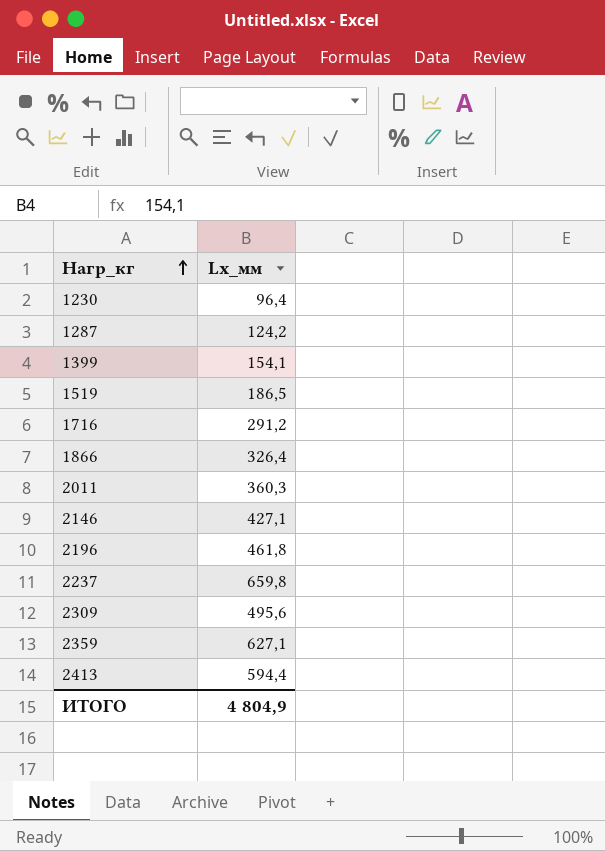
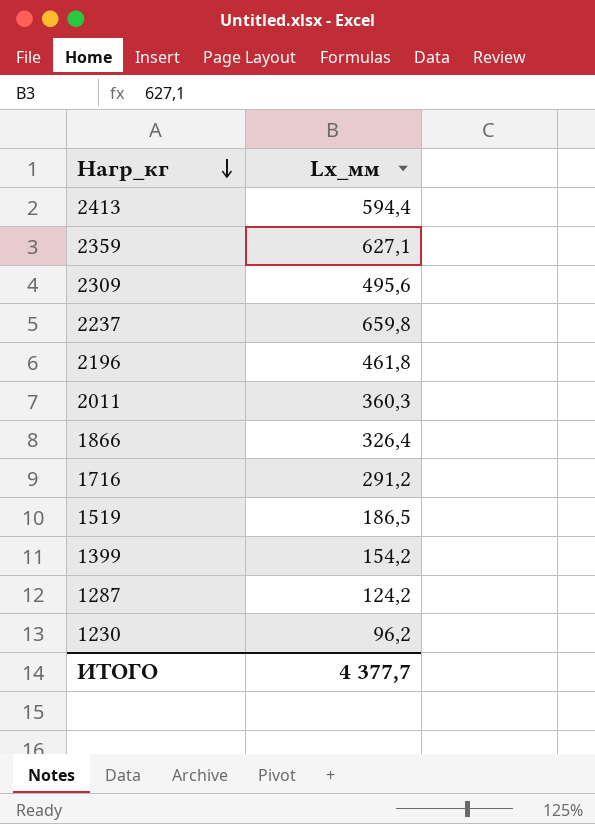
row order: Нагр_кг ascending -> Нагр_кг descending
row 2146: 427,1 -> none
1399 | Lх_мм: 154,1 -> 154,2
1230 | Lх_мм: 96,4 -> 96,2
ИТОГО | Lх_мм: 4 804,9 -> 4 377,7

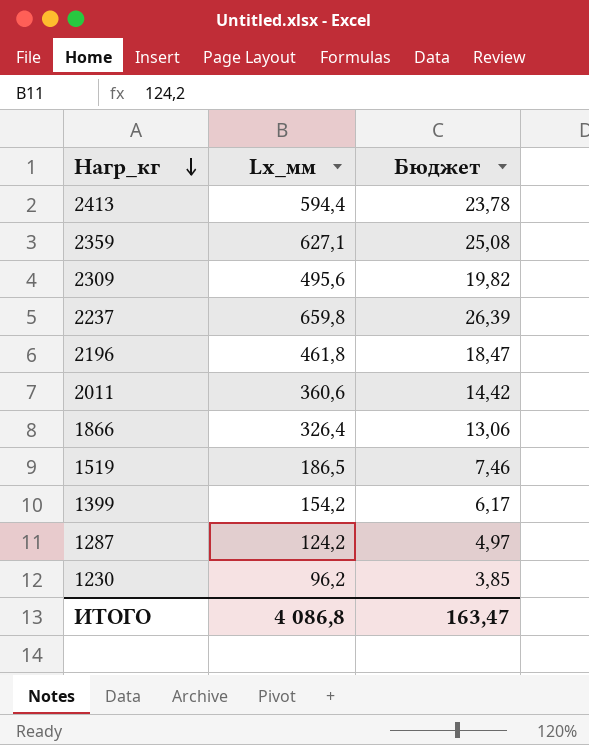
column Бюджет | formula: none -> [Lх_мм] * 0,04
row 1716: 291,2 -> none
2011 | Lх_мм: 360,3 -> 360,6
ИТОГО | Lх_мм: 4 377,7 -> 4 086,8

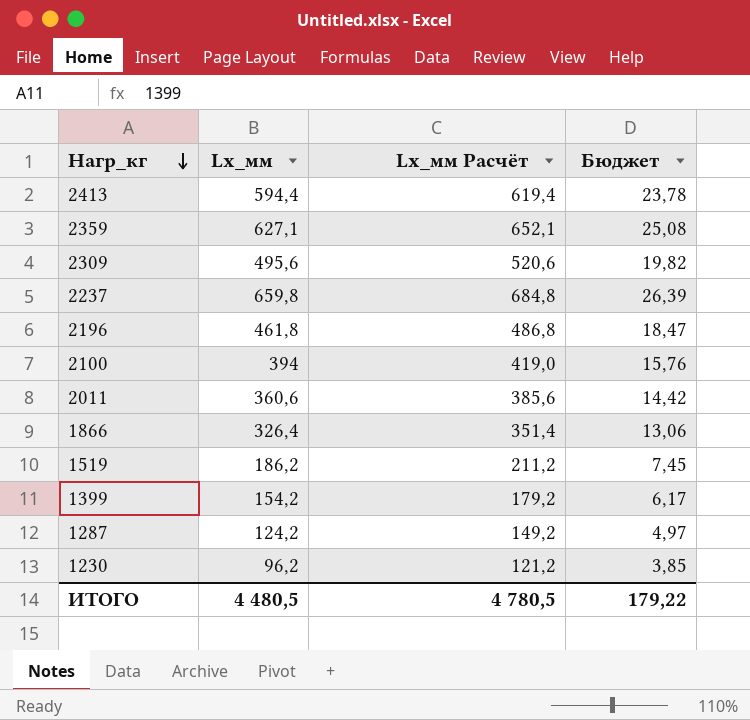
column Lх_мм Расчёт | formula: none -> [Lх_мм] + 25
row 2100: none -> 394 | 419,0 | 15,76
1519 | Lх_мм: 186,5 -> 186,2
1519 | Бюджет: 7,46 -> 7,45
ИТОГО | Lх_мм: 4 086,8 -> 4 480,5
ИТОГО | Бюджет: 163,47 -> 179,22

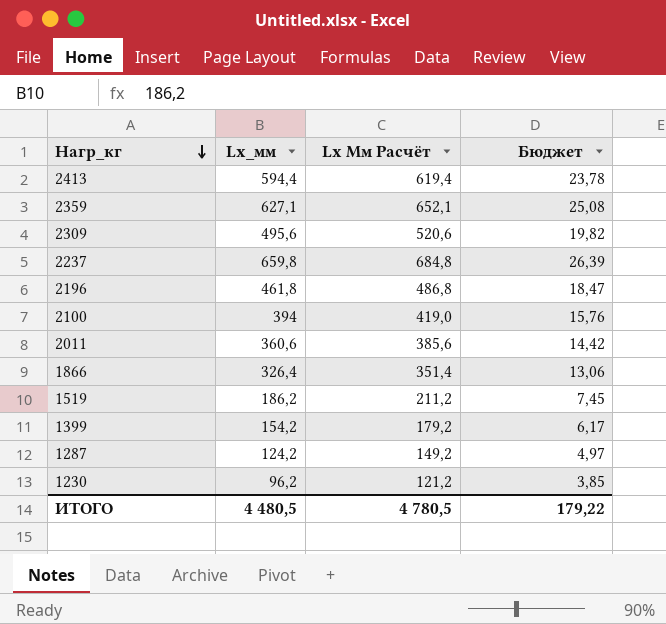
column name: Lх_мм Расчёт -> Lх Мм Расчёт

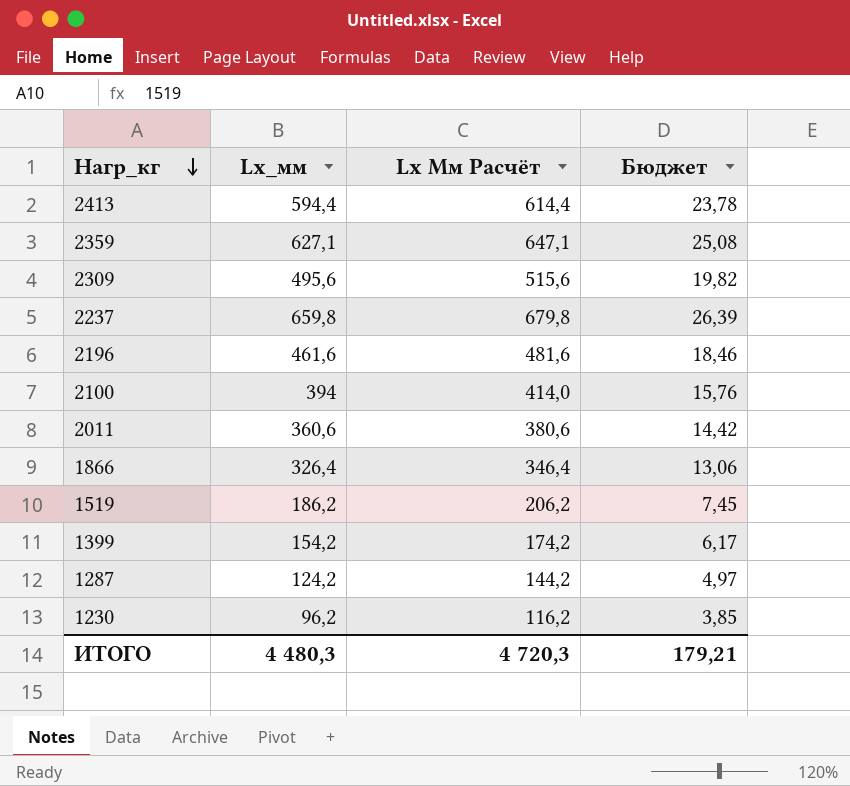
column Lх Мм Расчёт | formula: [Lх_мм] + 25 -> [Lх_мм] + 20
2196 | Lх_мм: 461,8 -> 461,6
2196 | Бюджет: 18,47 -> 18,46
ИТОГО | Lх_мм: 4 480,5 -> 4 480,3
ИТОГО | Lх Мм Расчёт: 4 780,5 -> 4 720,3
ИТОГО | Бюджет: 179,22 -> 179,21

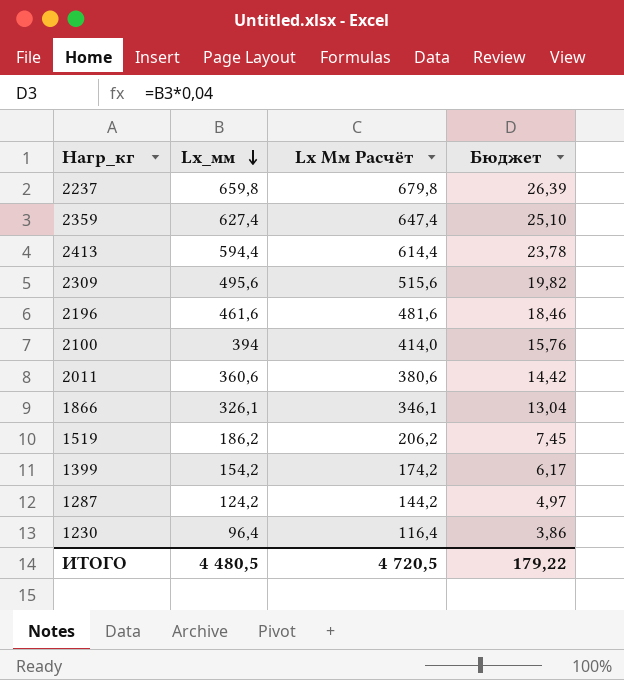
row order: Нагр_кг descending -> Lх_мм descending
2359 | Lх_мм: 627,1 -> 627,4
2359 | Lх Мм Расчёт: 647,1 -> 647,4
2359 | Бюджет: 25,08 -> 25,10
1866 | Lх_мм: 326,4 -> 326,1
1866 | Lх Мм Расчёт: 346,4 -> 346,1
1866 | Бюджет: 13,06 -> 13,04
1230 | Lх_мм: 96,2 -> 96,4
1230 | Lх Мм Расчёт: 116,2 -> 116,4
1230 | Бюджет: 3,85 -> 3,86
ИТОГО | Lх_мм: 4 480,3 -> 4 480,5
ИТОГО | Lх Мм Расчёт: 4 720,3 -> 4 720,5
ИТОГО | Бюджет: 179,21 -> 179,22

